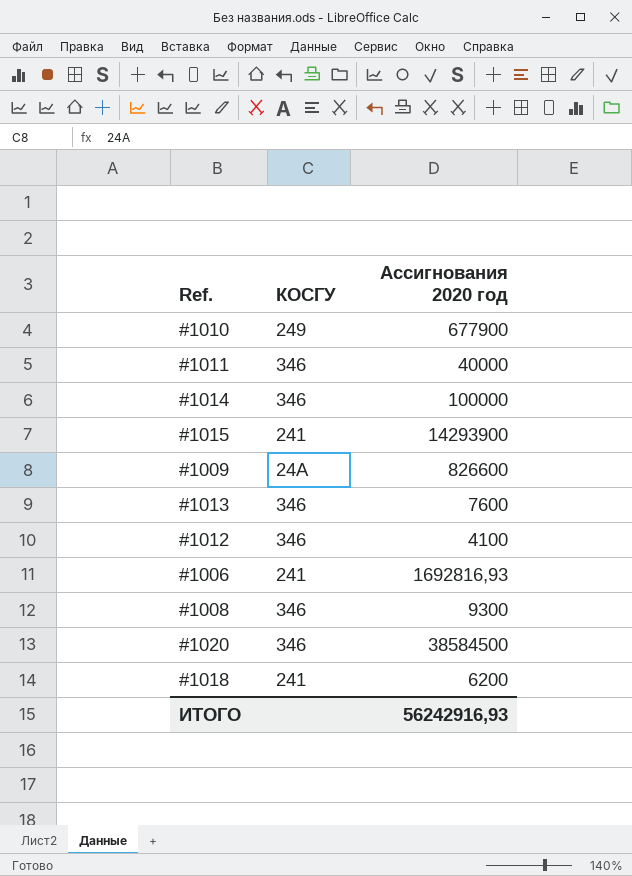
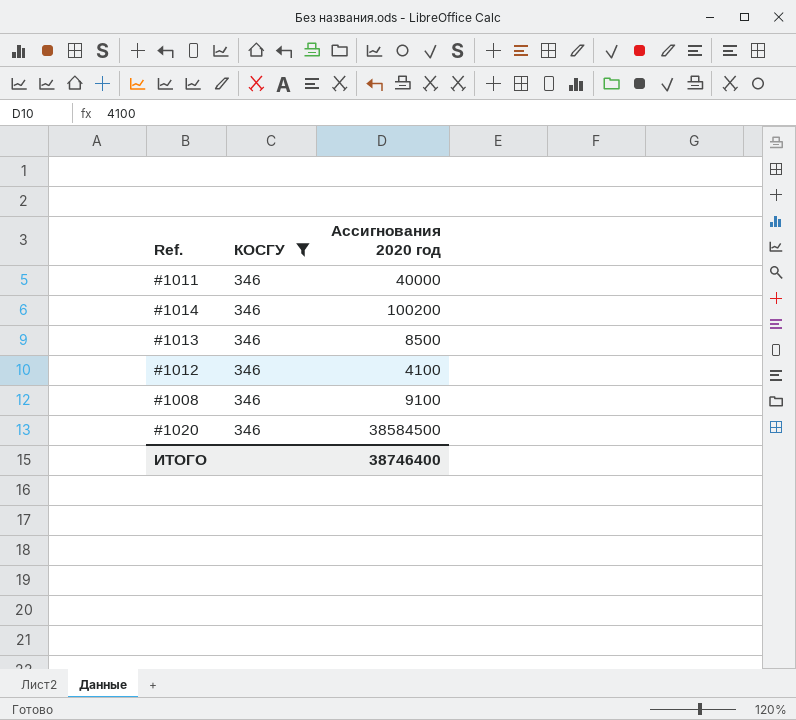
filter: none -> КОСГУ = 346
#1014 | Ассигнования 2020 год: 100000 -> 100200
#1013 | Ассигнования 2020 год: 7600 -> 8500
#1008 | Ассигнования 2020 год: 9300 -> 9100
ИТОГО | Ассигнования 2020 год: 56242916,93 -> 38746400

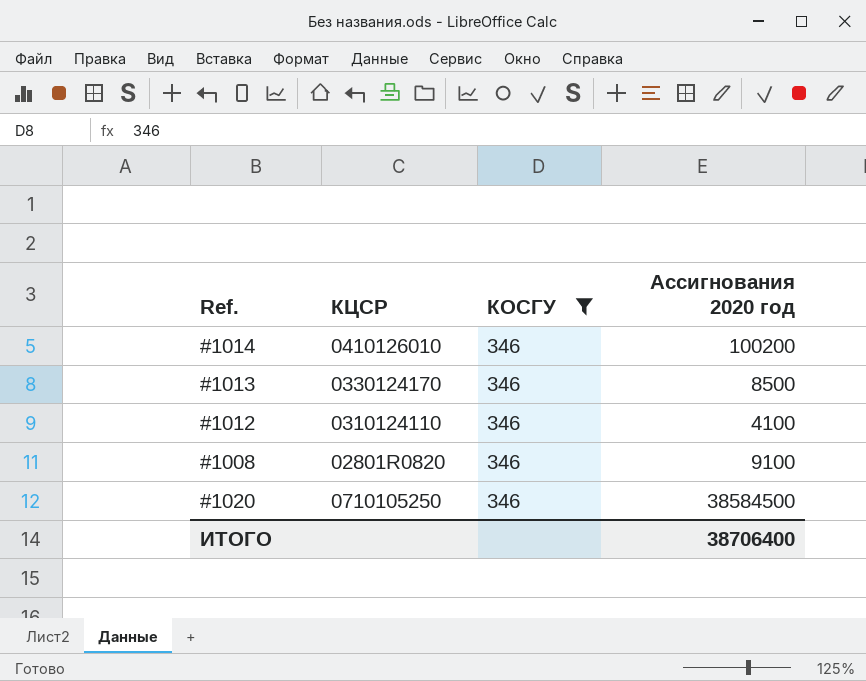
column КЦСР | position: none -> 2
row #1011: 346 | 40000 -> none
ИТОГО | Ассигнования 2020 год: 38746400 -> 38706400

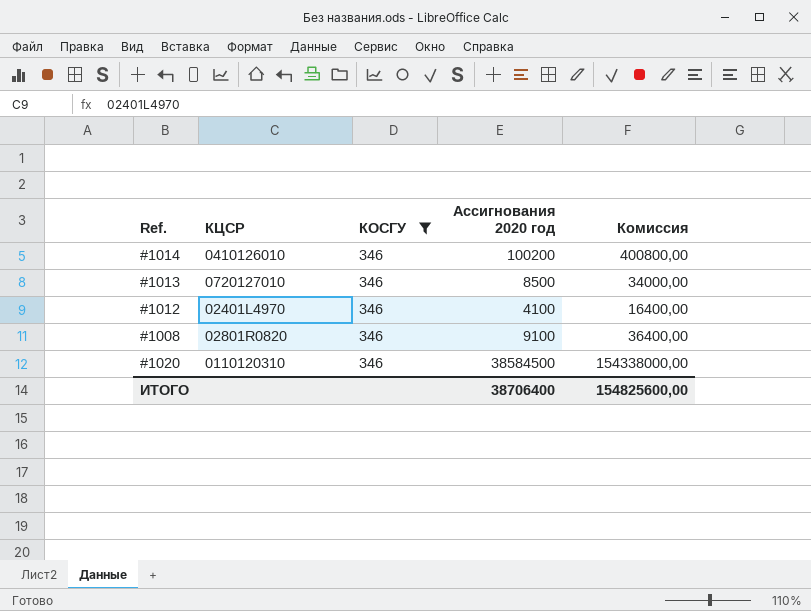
column Комиссия | formula: none -> [Ассигнования 2020 год] * 4
#1013 | КЦСР: 0330124170 -> 0720127010
#1012 | КЦСР: 0310124110 -> 02401L4970
#1020 | КЦСР: 0710105250 -> 0110120310

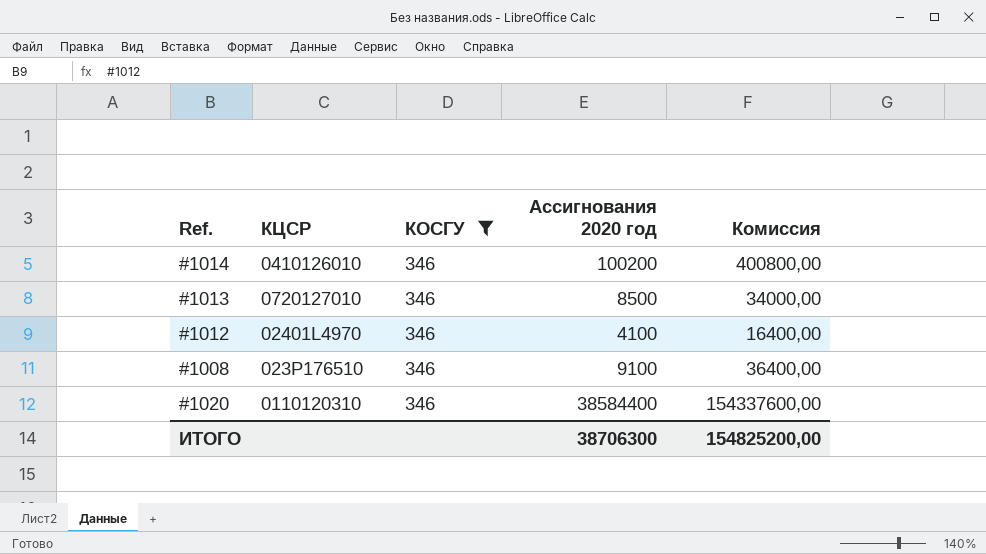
#1008 | КЦСР: 02801R0820 -> 023P176510
#1020 | Ассигнования 2020 год: 38584500 -> 38584400
#1020 | Комиссия: 154338000,00 -> 154337600,00
ИТОГО | Ассигнования 2020 год: 38706400 -> 38706300
ИТОГО | Комиссия: 154825600,00 -> 154825200,00

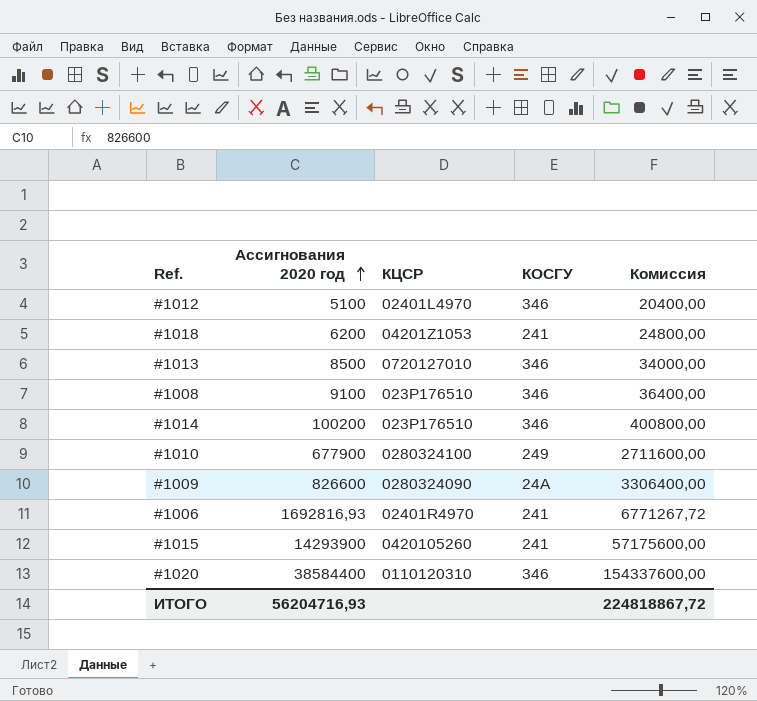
filter: КОСГУ = 346 -> none
row order: none -> Ассигнования 2020 год ascending
column Ассигнования 2020 год | position: 4 -> 2
#1012 | Ассигнования 2020 год: 4100 -> 5100
#1012 | Комиссия: 16400,00 -> 20400,00
#1014 | КЦСР: 0410126010 -> 023P176510
ИТОГО | Ассигнования 2020 год: 38706300 -> 56204716,93
ИТОГО | Комиссия: 154825200,00 -> 224818867,72

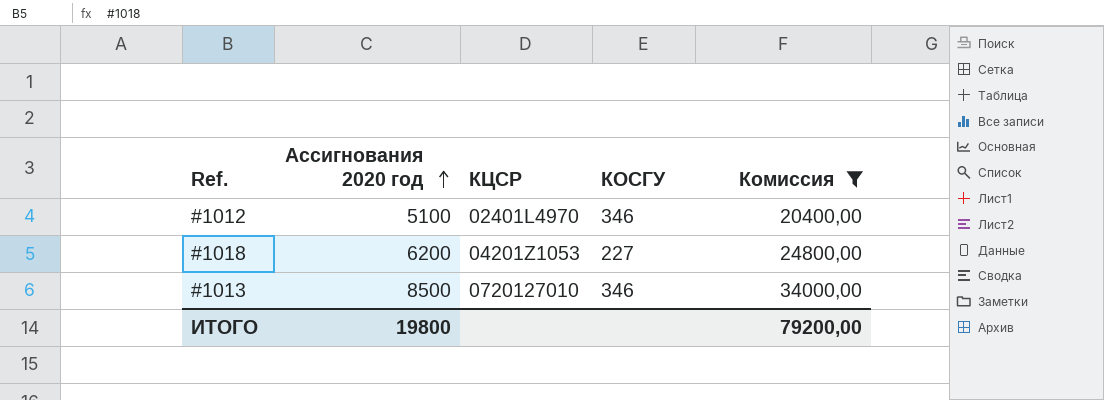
filter: none -> Комиссия <= 34000,00
#1018 | КОСГУ: 241 -> 227
ИТОГО | Ассигнования 2020 год: 56204716,93 -> 19800
ИТОГО | Комиссия: 224818867,72 -> 79200,00

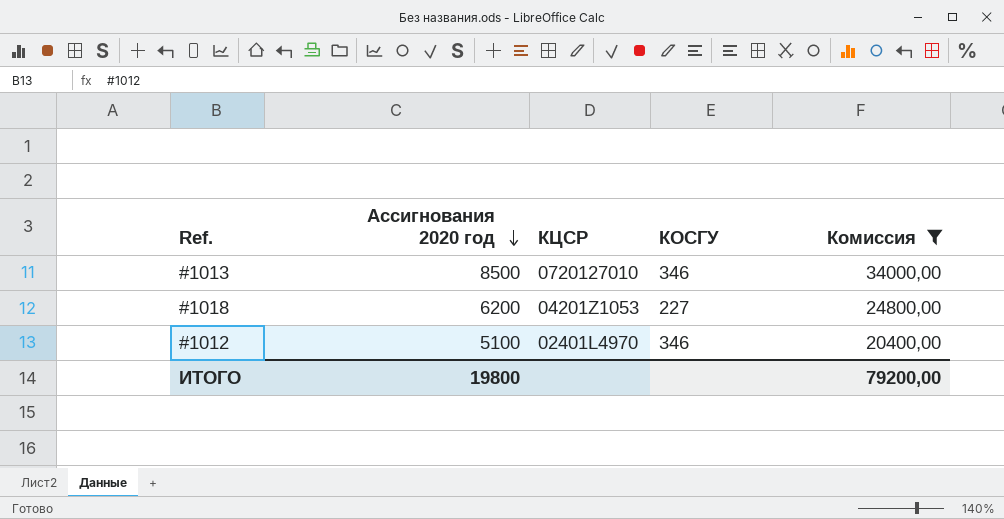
row order: Ассигнования 2020 год ascending -> Ассигнования 2020 год descending

